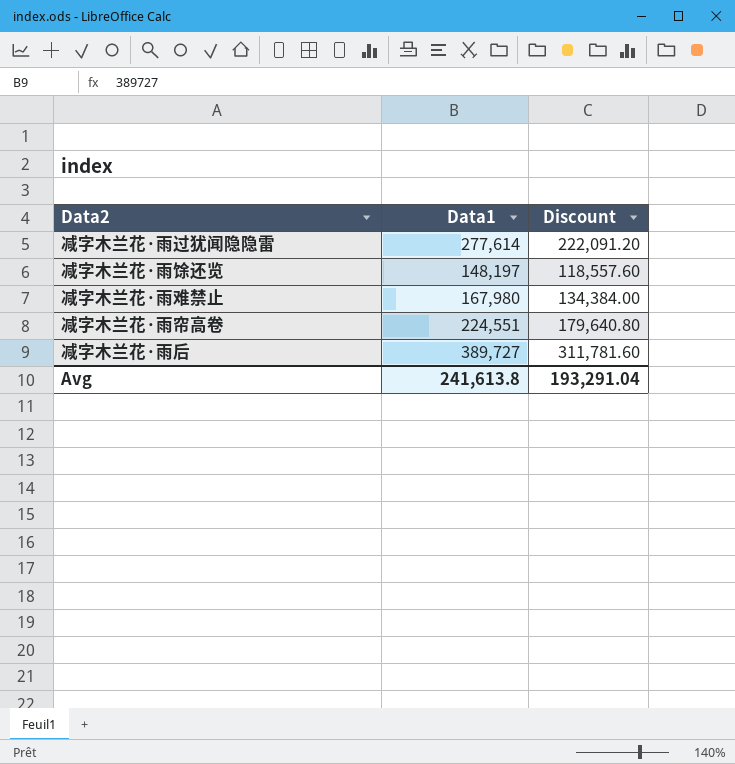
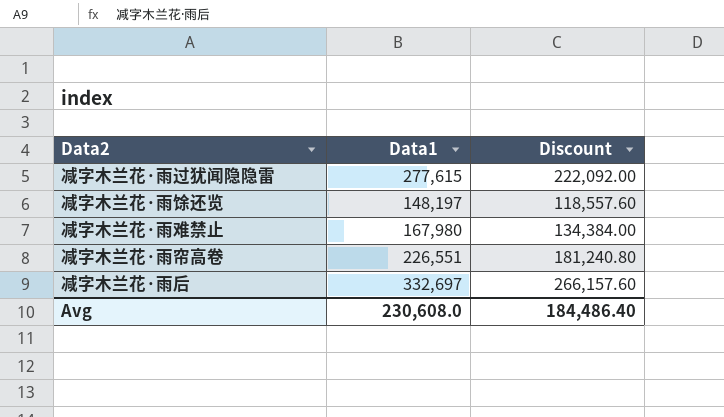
减字木兰花·雨过犹闻隐隐雷 | Data1: 277,614 -> 277,615
减字木兰花·雨过犹闻隐隐雷 | Discount: 222,091.20 -> 222,092.00
减字木兰花·雨帘高卷 | Data1: 224,551 -> 226,551
减字木兰花·雨帘高卷 | Discount: 179,640.80 -> 181,240.80
减字木兰花·雨后 | Data1: 389,727 -> 332,697
减字木兰花·雨后 | Discount: 311,781.60 -> 266,157.60
Avg | Data1: 241,613.8 -> 230,608.0
Avg | Discount: 193,291.04 -> 184,486.40

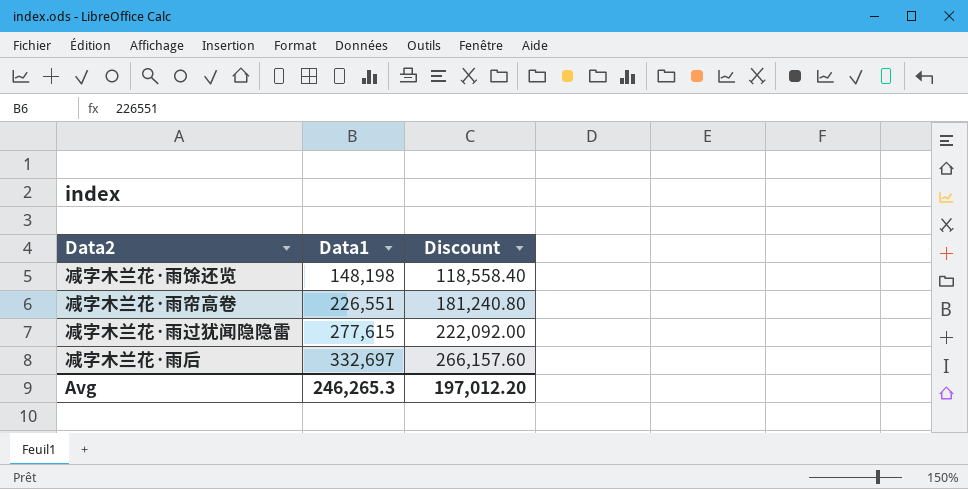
row order: none -> Data1 ascending
row 减字木兰花·雨难禁止: 167,980 | 134,384.00 -> none
减字木兰花·雨馀还览 | Data1: 148,197 -> 148,198
减字木兰花·雨馀还览 | Discount: 118,557.60 -> 118,558.40
Avg | Data1: 230,608.0 -> 246,265.3
Avg | Discount: 184,486.40 -> 197,012.20

